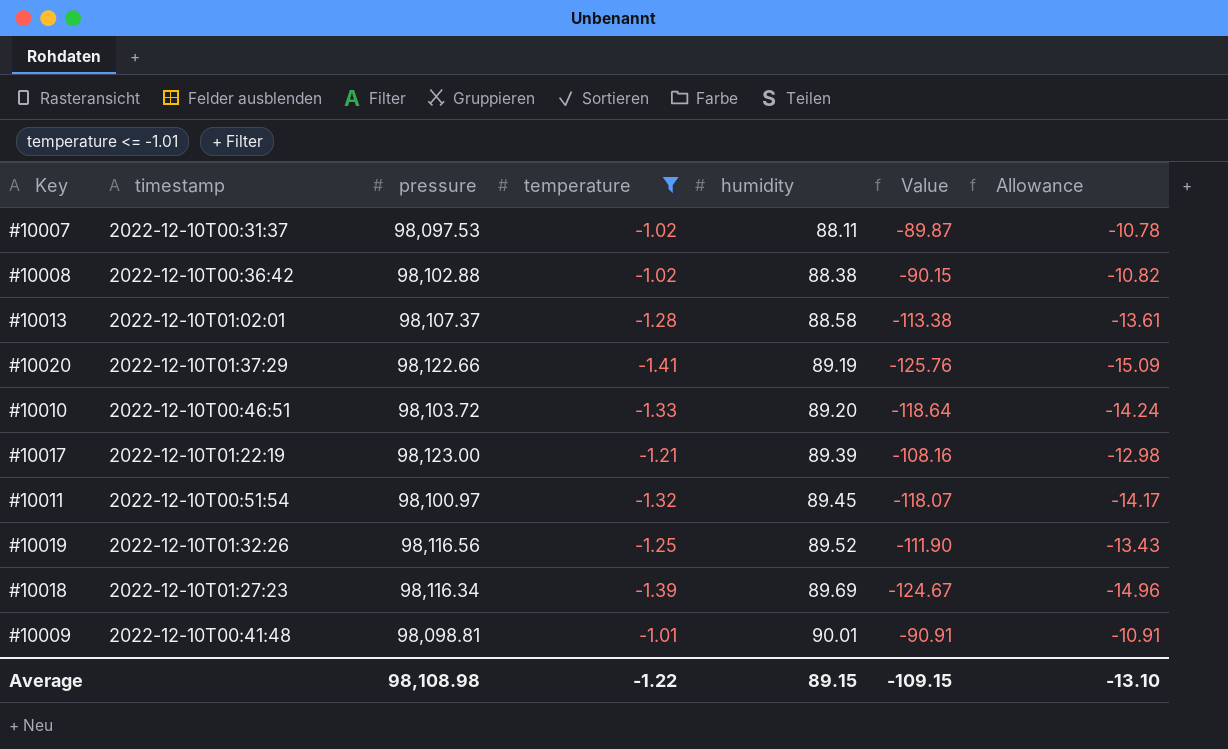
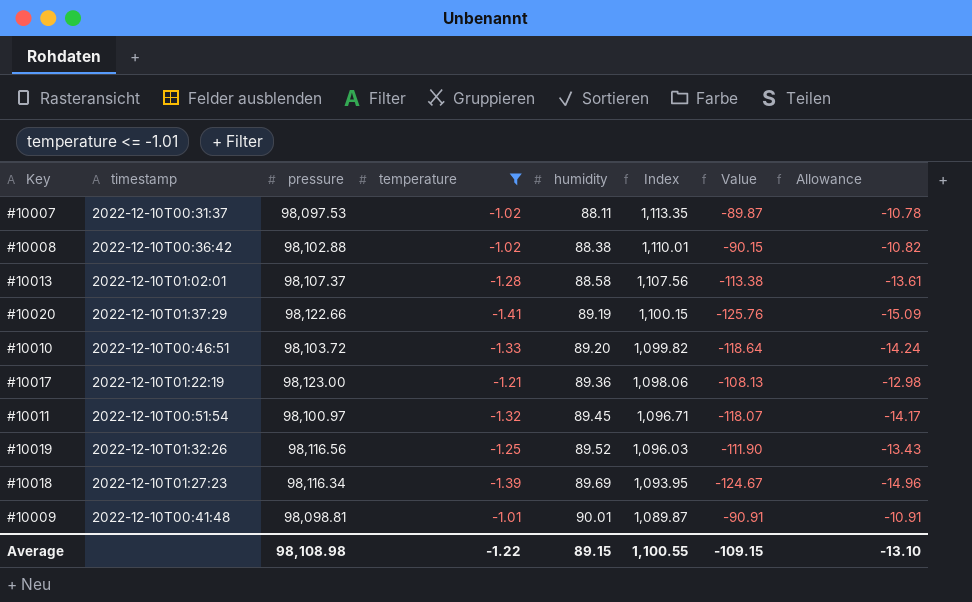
column Index | formula: none -> [pressure] / [humidity]
#10017 | humidity: 89.39 -> 89.36
#10017 | Value: -108.16 -> -108.13

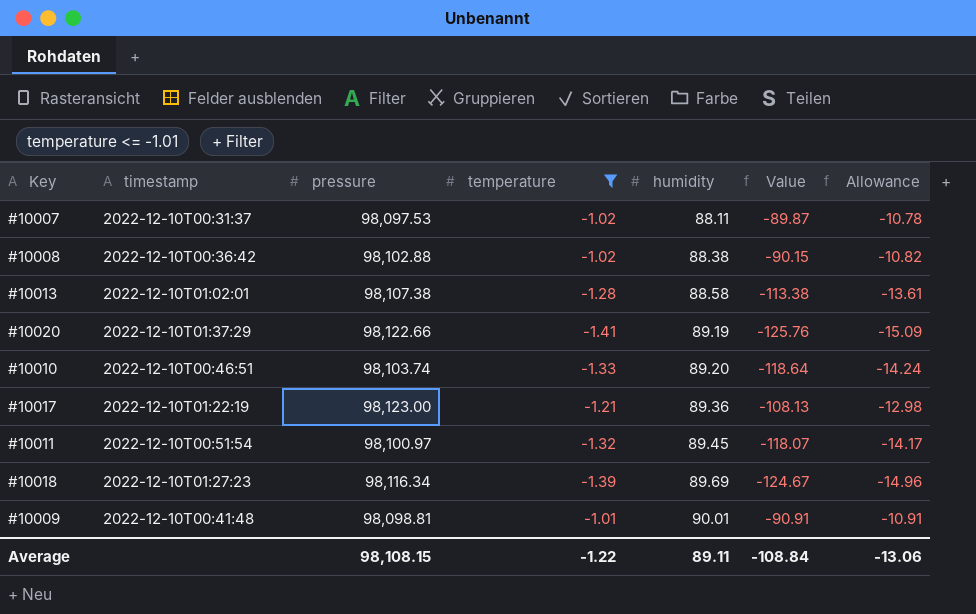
column Index | formula: [pressure] / [humidity] -> none
row #10019: 2022-12-10T01:32:26 | 98,116.56 | -1.25 | 89.52 | 1,096.03 | -111.90 | -13.43 -> none
#10013 | pressure: 98,107.37 -> 98,107.38
#10010 | pressure: 98,103.72 -> 98,103.74
Average | pressure: 98,108.98 -> 98,108.15
Average | humidity: 89.15 -> 89.11
Average | Value: -109.15 -> -108.84
Average | Allowance: -13.10 -> -13.06

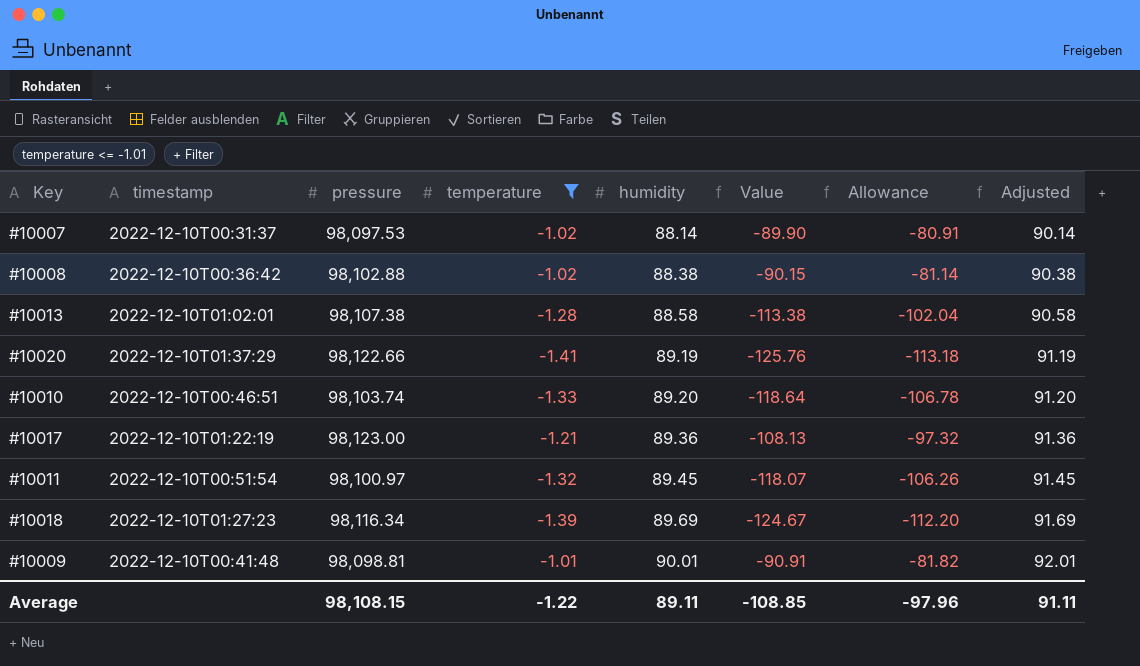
column Allowance | formula: [Value] * 0.12 -> [Value] * 0.9
column Adjusted | formula: none -> [humidity] + 2
#10007 | humidity: 88.11 -> 88.14
#10007 | Value: -89.87 -> -89.90
Average | Value: -108.84 -> -108.85
Average | Allowance: -13.06 -> -97.96

